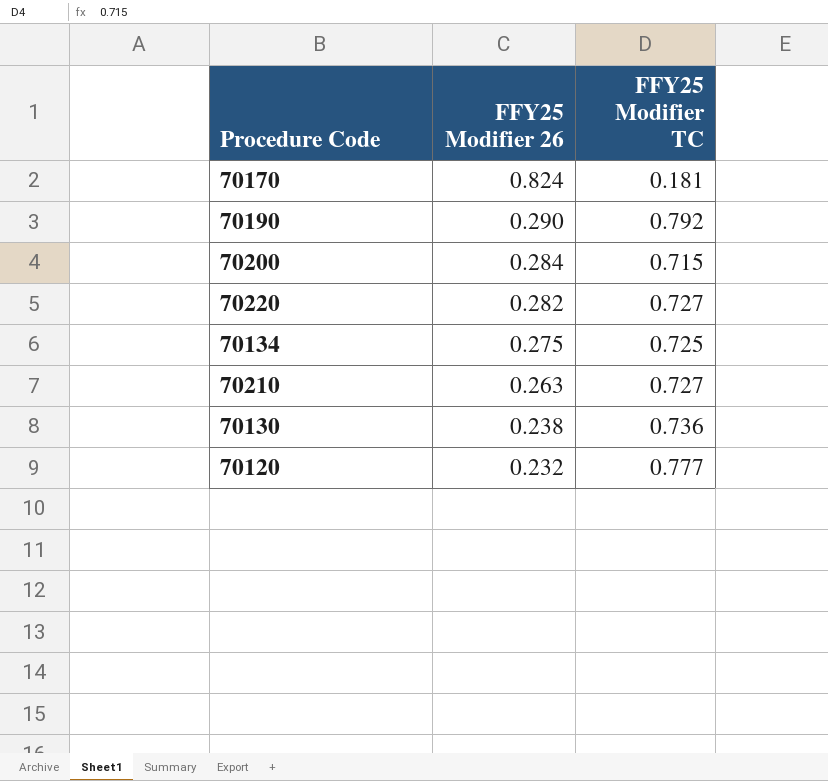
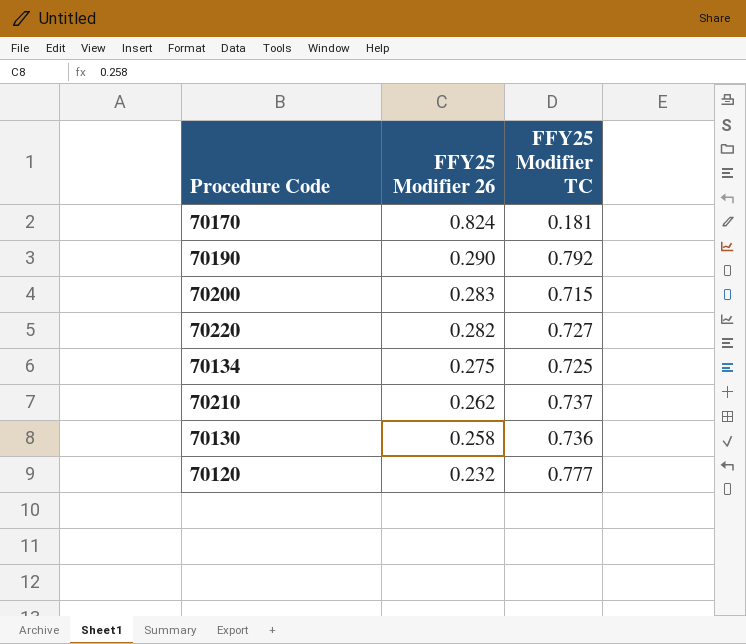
70200 | FFY25 Modifier 26: 0.284 -> 0.283
70210 | FFY25 Modifier 26: 0.263 -> 0.262
70210 | FFY25 Modifier TC: 0.727 -> 0.737
70130 | FFY25 Modifier 26: 0.238 -> 0.258

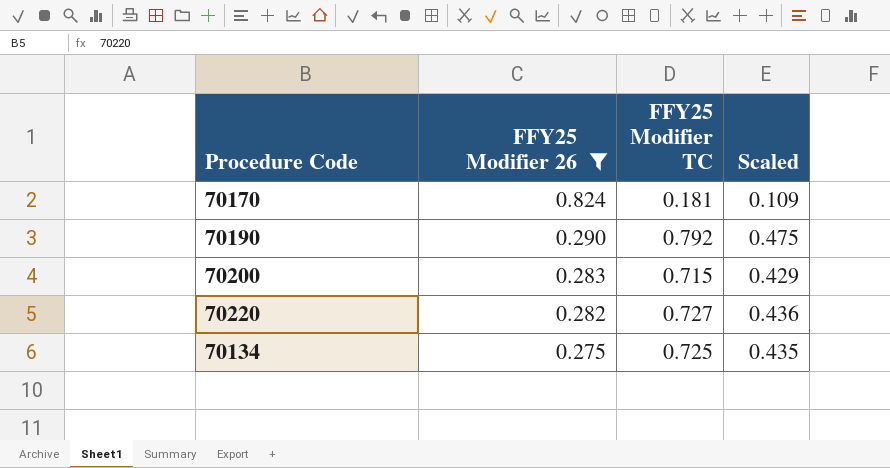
filter: none -> FFY25 Modifier 26 >= 0.275
column Scaled | formula: none -> [FFY25 Modifier TC] * 0.6

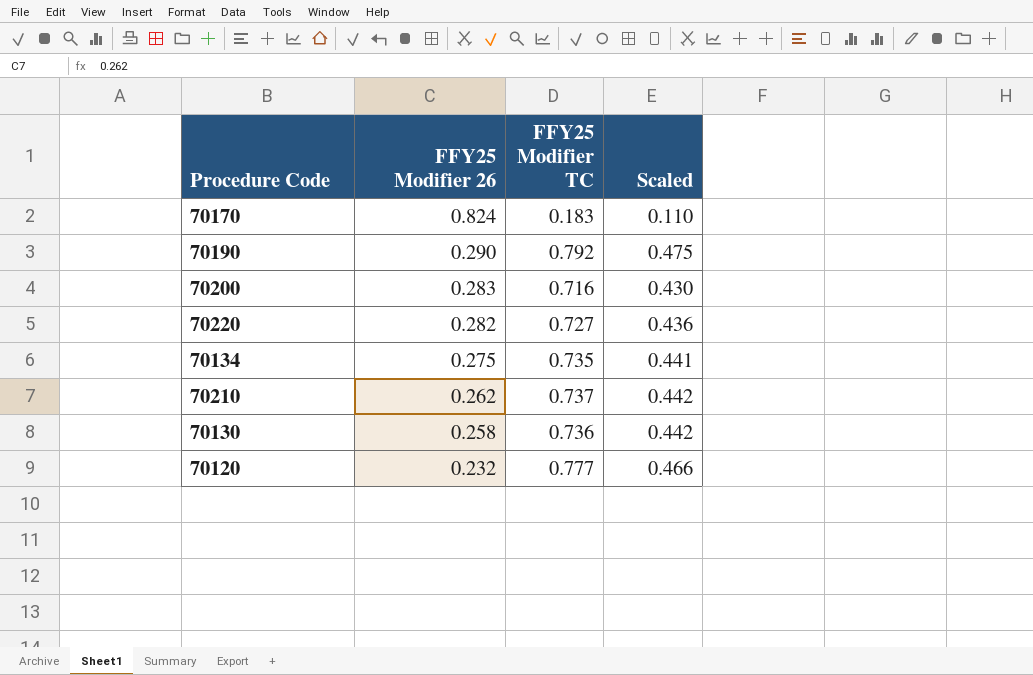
filter: FFY25 Modifier 26 >= 0.275 -> none
70170 | FFY25 Modifier TC: 0.181 -> 0.183
70170 | Scaled: 0.109 -> 0.110
70200 | FFY25 Modifier TC: 0.715 -> 0.716
70200 | Scaled: 0.429 -> 0.430
70134 | FFY25 Modifier TC: 0.725 -> 0.735
70134 | Scaled: 0.435 -> 0.441

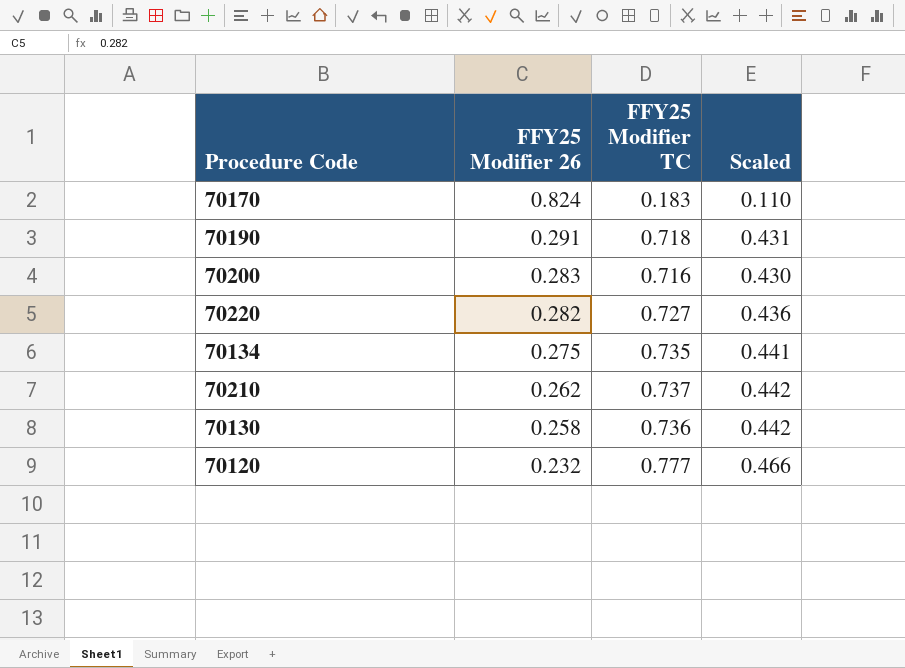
70190 | FFY25 Modifier 26: 0.290 -> 0.291
70190 | FFY25 Modifier TC: 0.792 -> 0.718
70190 | Scaled: 0.475 -> 0.431

